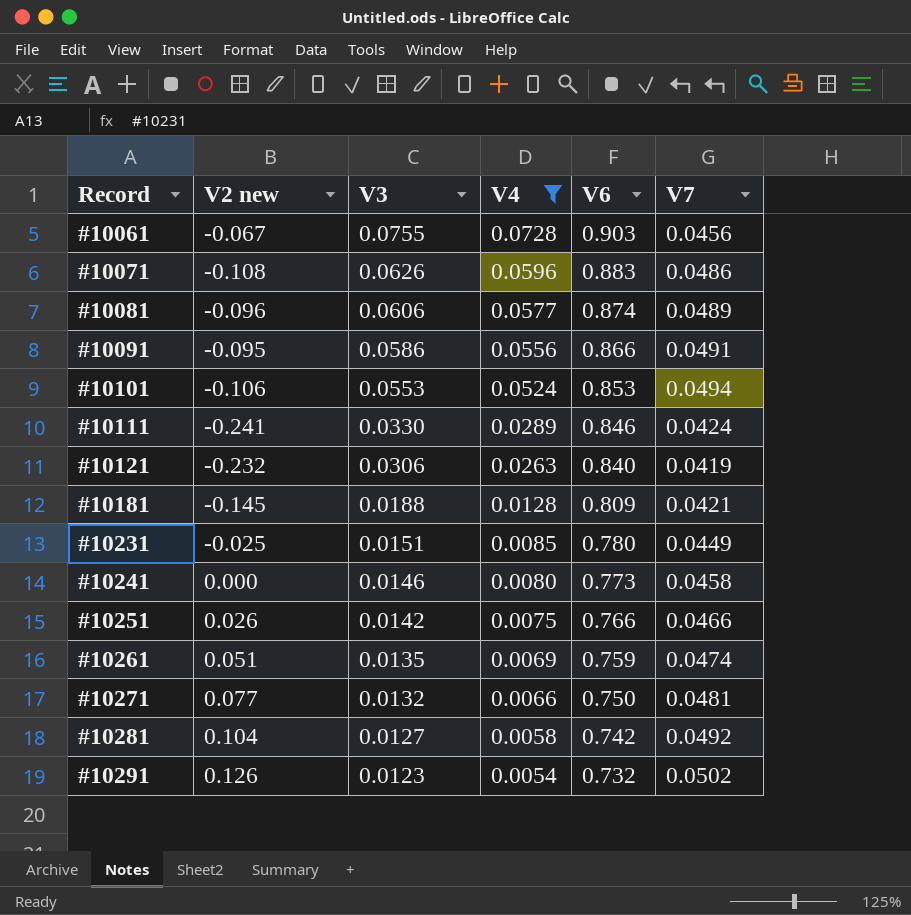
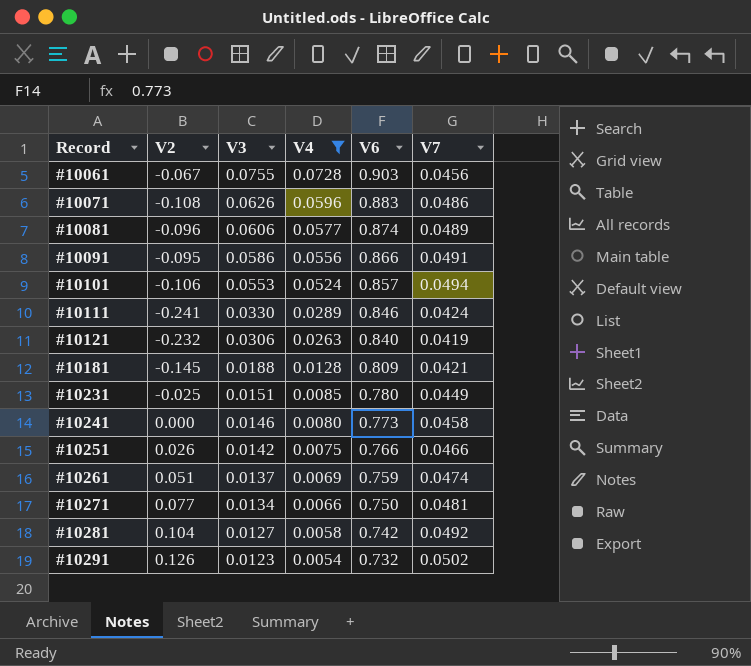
column name: V2 new -> V2
#10101 | V6: 0.853 -> 0.857
#10261 | V3: 0.0135 -> 0.0137
#10271 | V3: 0.0132 -> 0.0134

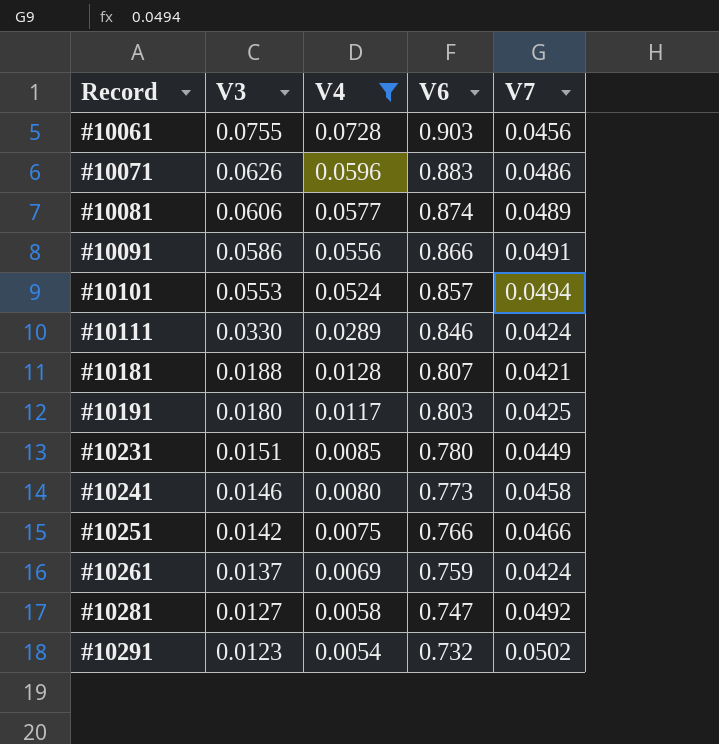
column V2 | position: 2 -> none
row #10121: -0.232 | 0.0306 | 0.0263 | 0.840 | 0.0419 -> none
row #10271: 0.077 | 0.0134 | 0.0066 | 0.750 | 0.0481 -> none
#10181 | V6: 0.809 -> 0.807
row #10191: none -> 0.0180 | 0.0117 | 0.803 | 0.0425
#10261 | V7: 0.0474 -> 0.0424
#10281 | V6: 0.742 -> 0.747

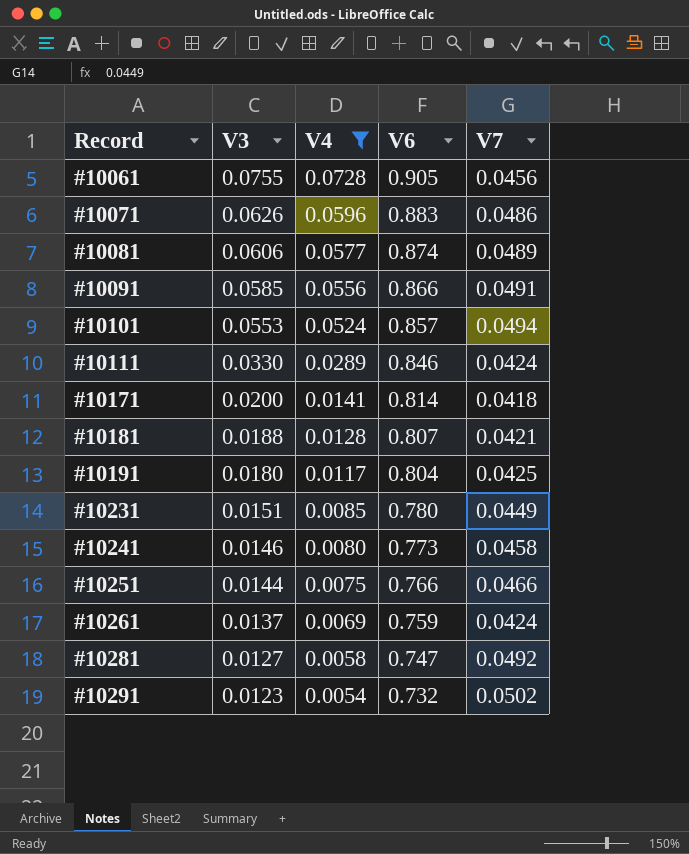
#10061 | V6: 0.903 -> 0.905
#10091 | V3: 0.0586 -> 0.0585
row #10171: none -> 0.0200 | 0.0141 | 0.814 | 0.0418
#10191 | V6: 0.803 -> 0.804
#10251 | V3: 0.0142 -> 0.0144

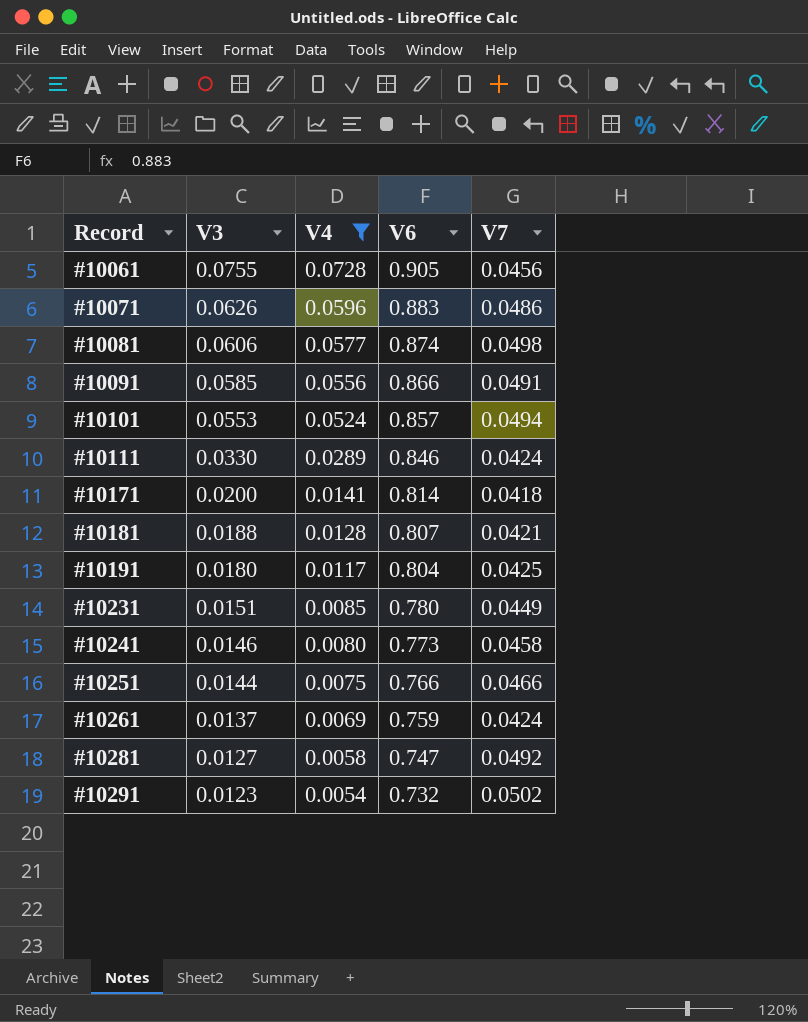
#10081 | V7: 0.0489 -> 0.0498

